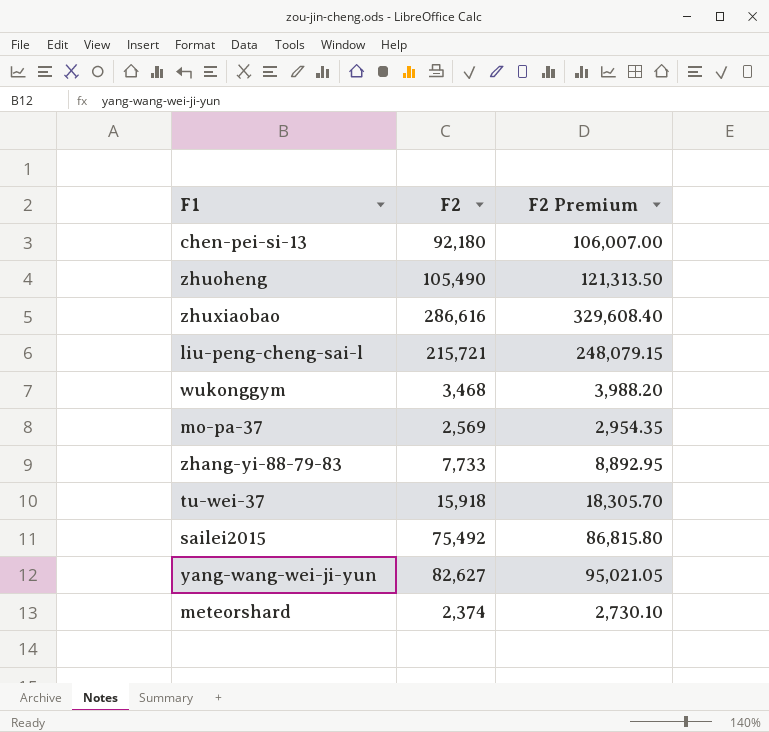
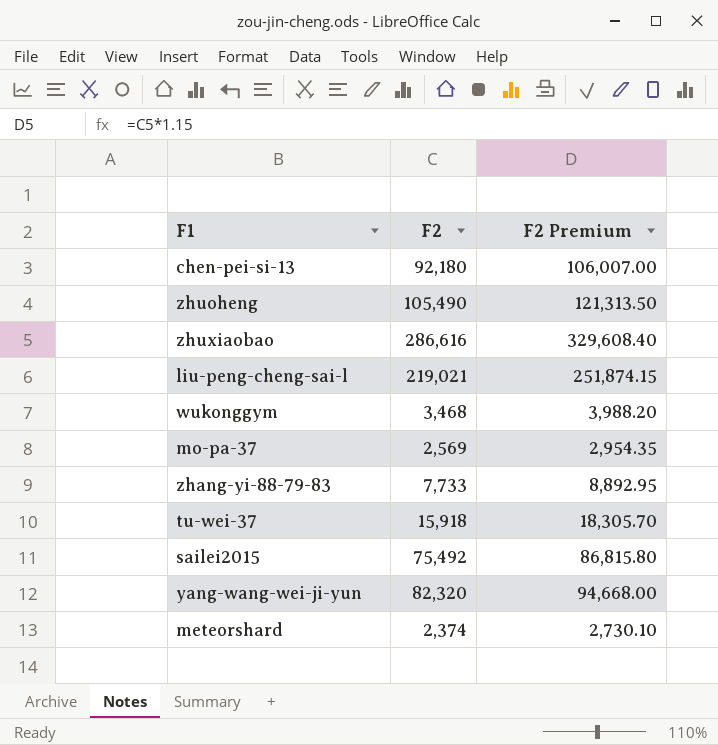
liu-peng-cheng-sai-l | F2: 215,721 -> 219,021
liu-peng-cheng-sai-l | F2 Premium: 248,079.15 -> 251,874.15
yang-wang-wei-ji-yun | F2: 82,627 -> 82,320
yang-wang-wei-ji-yun | F2 Premium: 95,021.05 -> 94,668.00

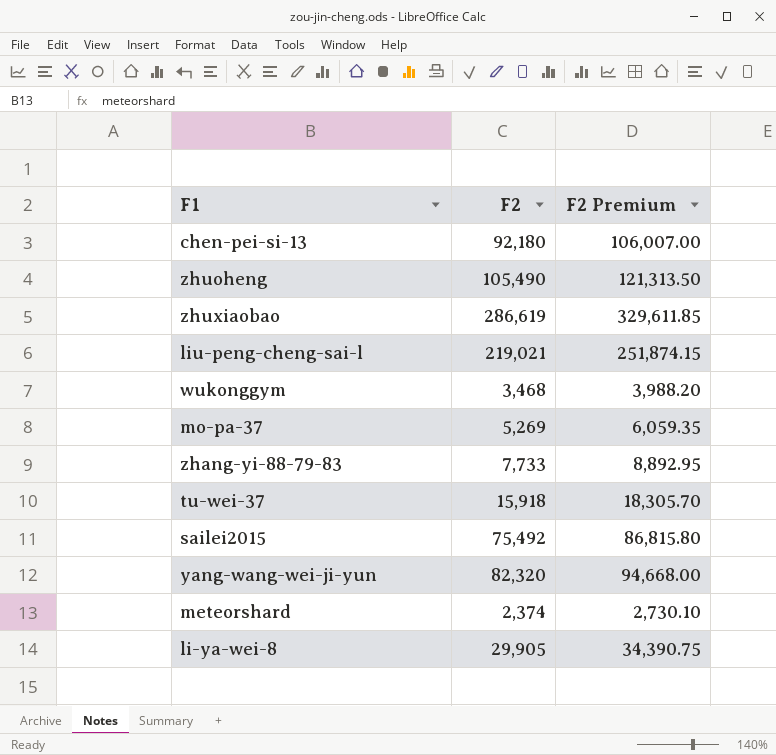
zhuxiaobao | F2: 286,616 -> 286,619
zhuxiaobao | F2 Premium: 329,608.40 -> 329,611.85
mo-pa-37 | F2: 2,569 -> 5,269
mo-pa-37 | F2 Premium: 2,954.35 -> 6,059.35
row li-ya-wei-8: none -> 29,905 | 34,390.75

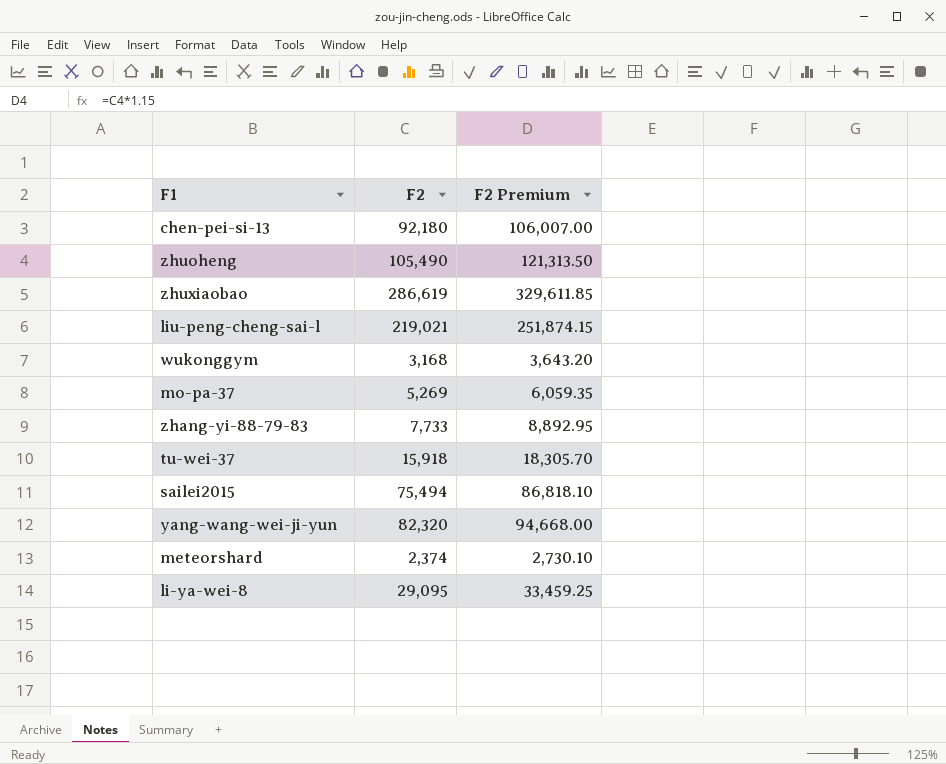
wukonggym | F2: 3,468 -> 3,168
wukonggym | F2 Premium: 3,988.20 -> 3,643.20
sailei2015 | F2: 75,492 -> 75,494
sailei2015 | F2 Premium: 86,815.80 -> 86,818.10
li-ya-wei-8 | F2: 29,905 -> 29,095
li-ya-wei-8 | F2 Premium: 34,390.75 -> 33,459.25

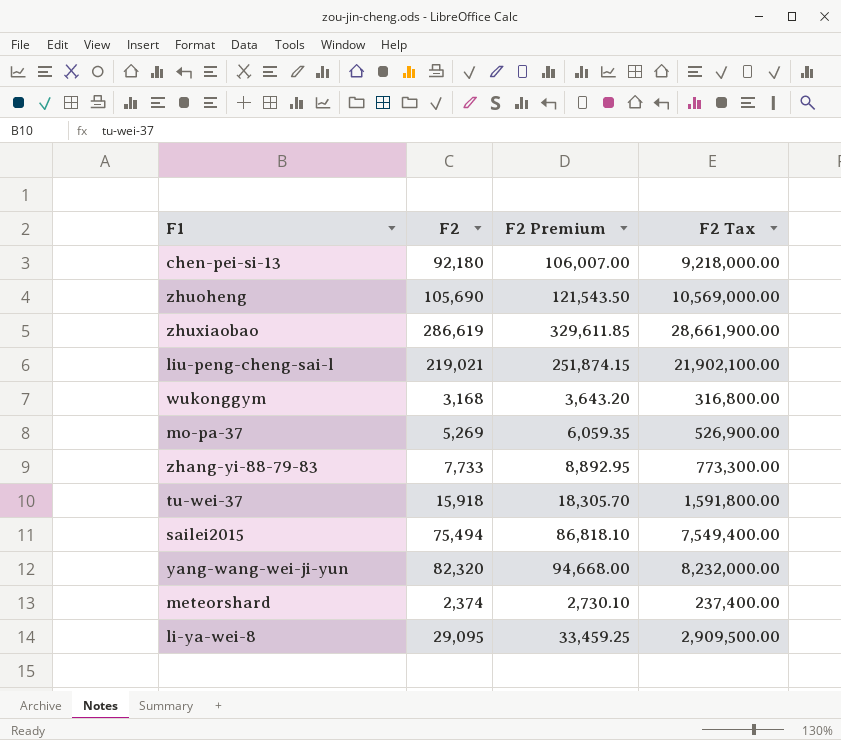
column F2 Tax | formula: none -> [F2] * 100
zhuoheng | F2: 105,490 -> 105,690
zhuoheng | F2 Premium: 121,313.50 -> 121,543.50

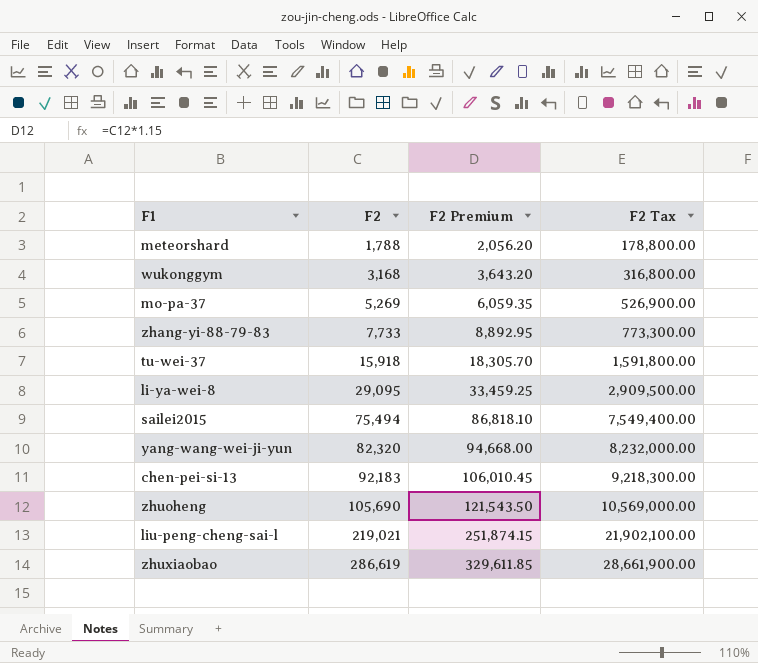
row order: none -> F2 ascending
meteorshard | F2: 2,374 -> 1,788
meteorshard | F2 Premium: 2,730.10 -> 2,056.20
meteorshard | F2 Tax: 237,400.00 -> 178,800.00
chen-pei-si-13 | F2: 92,180 -> 92,183
chen-pei-si-13 | F2 Premium: 106,007.00 -> 106,010.45
chen-pei-si-13 | F2 Tax: 9,218,000.00 -> 9,218,300.00

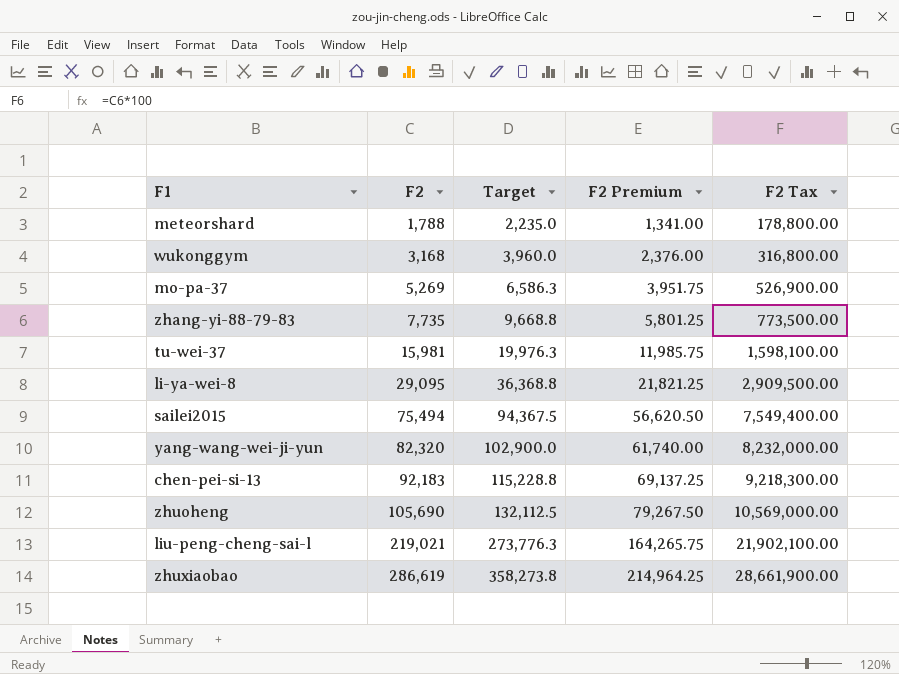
column Target | formula: none -> [F2] * 1.25
column F2 Premium | formula: [F2] * 1.15 -> [F2] * 0.75
zhang-yi-88-79-83 | F2: 7,733 -> 7,735
zhang-yi-88-79-83 | F2 Tax: 773,300.00 -> 773,500.00
tu-wei-37 | F2: 15,918 -> 15,981
tu-wei-37 | F2 Tax: 1,591,800.00 -> 1,598,100.00

